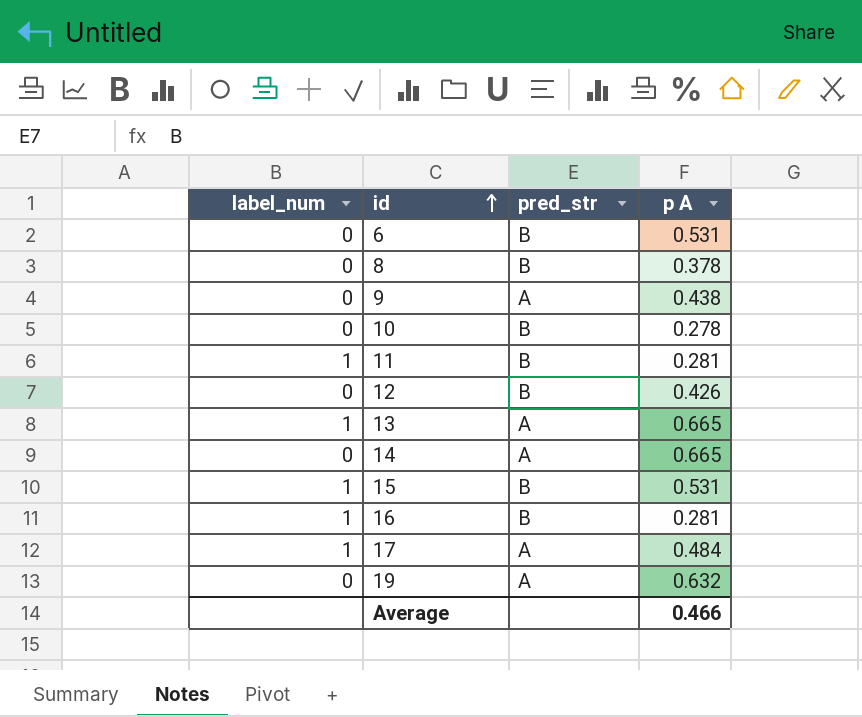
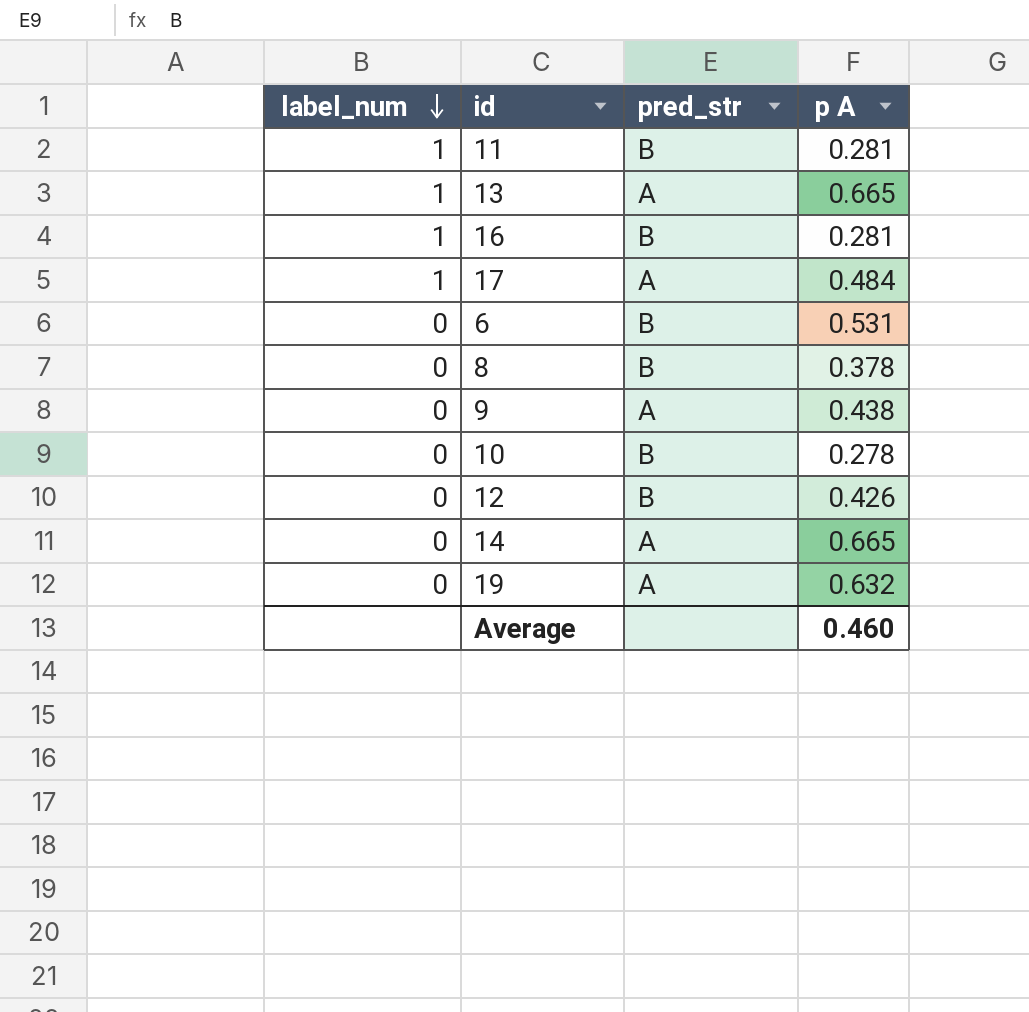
row order: id ascending -> label_num descending
row 15: 1 | B | 0.531 -> none
Average | p A: 0.466 -> 0.460

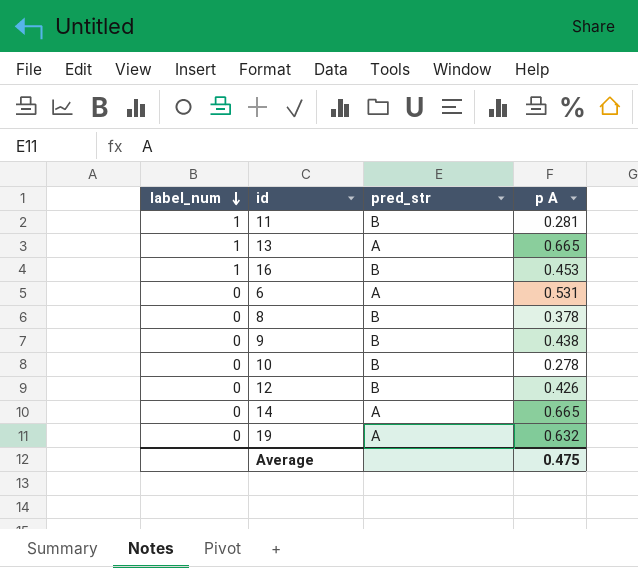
row 17: 1 | A | 0.484 -> none
16 | p A: 0.281 -> 0.453
6 | pred_str: B -> A
9 | pred_str: A -> B
Average | p A: 0.460 -> 0.475

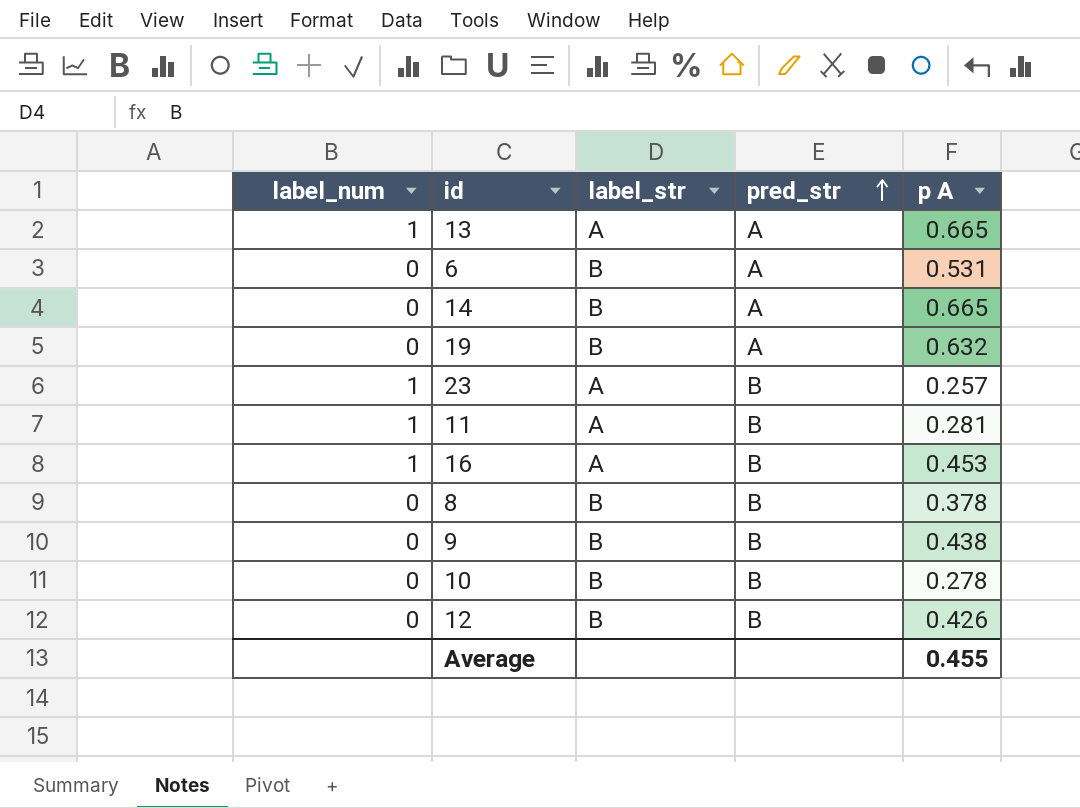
row order: label_num descending -> pred_str ascending
column label_str | position: none -> 3
row 23: none -> 1 | A | B | 0.257
Average | p A: 0.475 -> 0.455

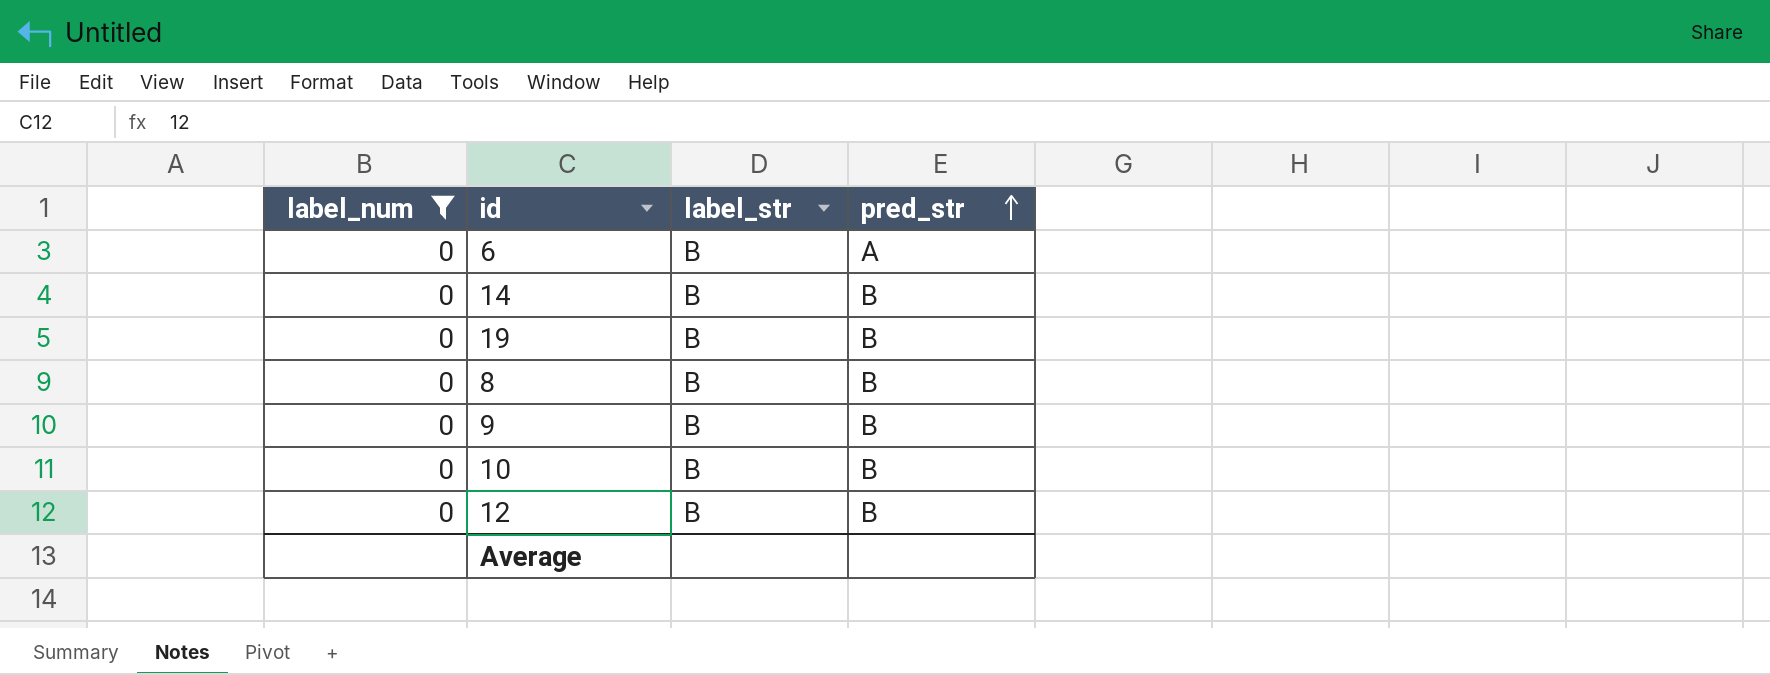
filter: none -> label_num = 0
column p A | position: 5 -> none
14 | pred_str: A -> B
19 | pred_str: A -> B

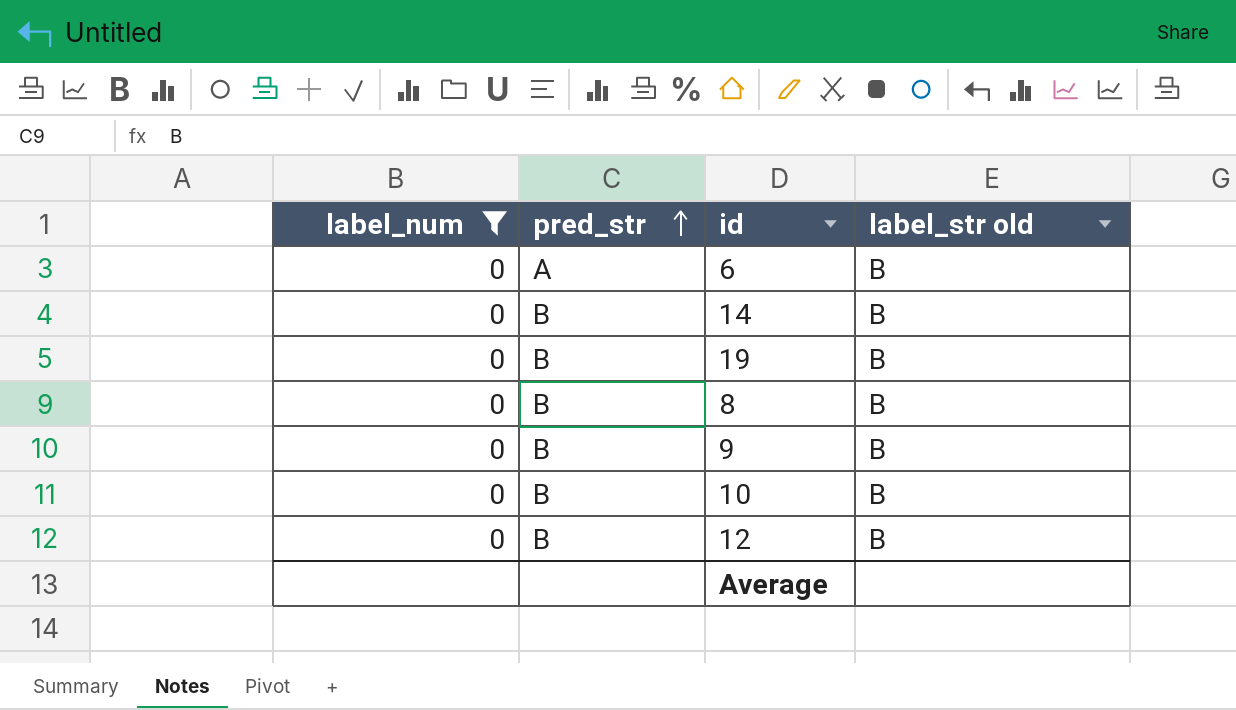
column pred_str | position: 4 -> 2
column name: label_str -> label_str old

